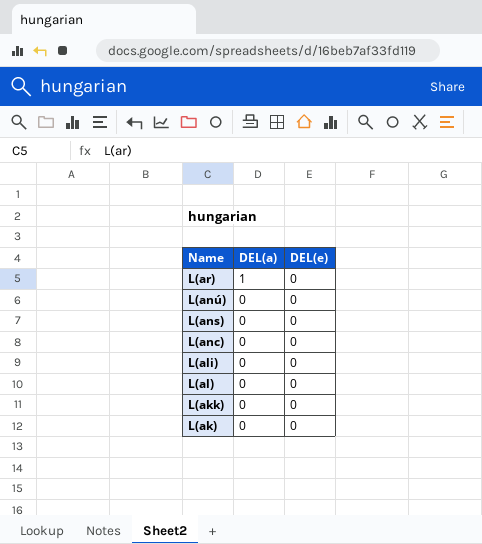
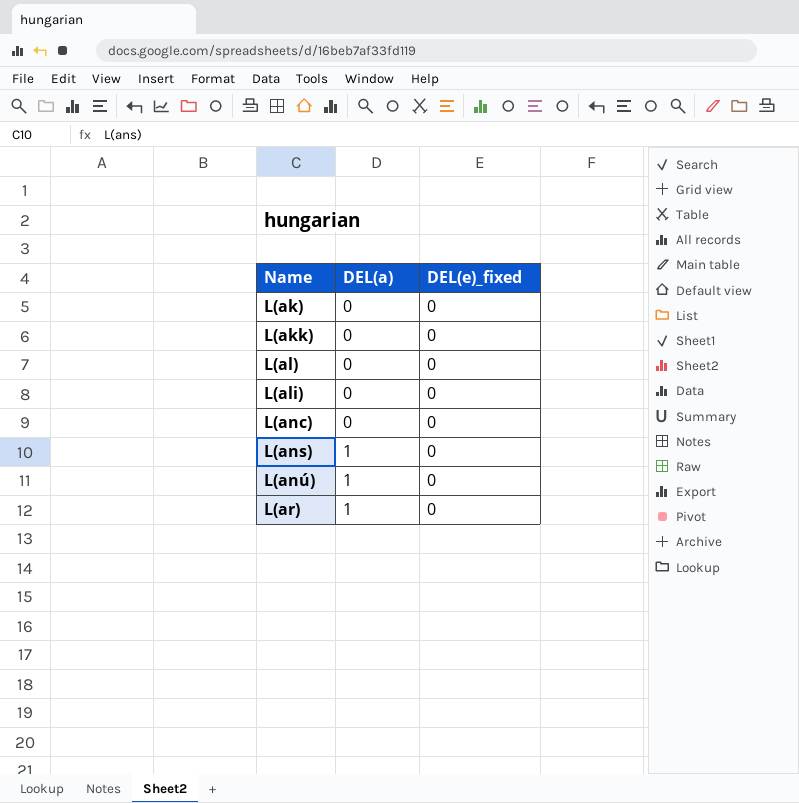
row order: Name descending -> Name ascending
column name: DEL(e) -> DEL(e)_fixed
L(ans) | DEL(a): 0 -> 1
L(anú) | DEL(a): 0 -> 1

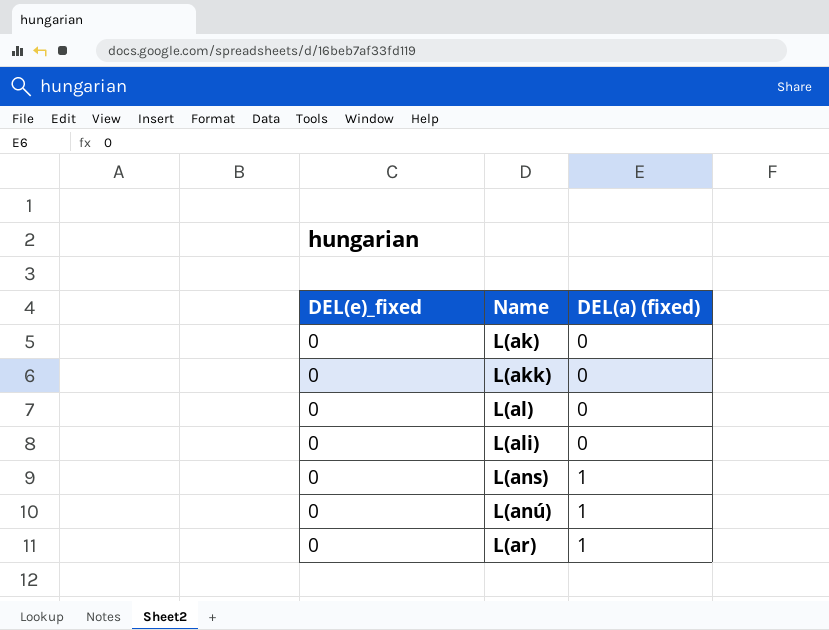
column DEL(e)_fixed | position: 3 -> 1
column name: DEL(a) -> DEL(a) (fixed)
row L(anc): 0 | 0 -> none

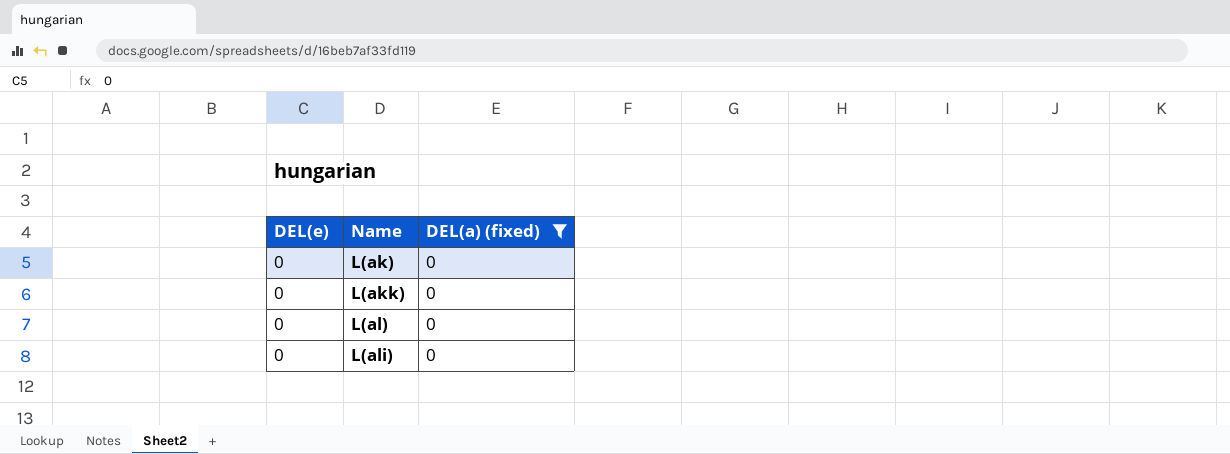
filter: none -> DEL(a) (fixed) = 0
column name: DEL(e)_fixed -> DEL(e)

